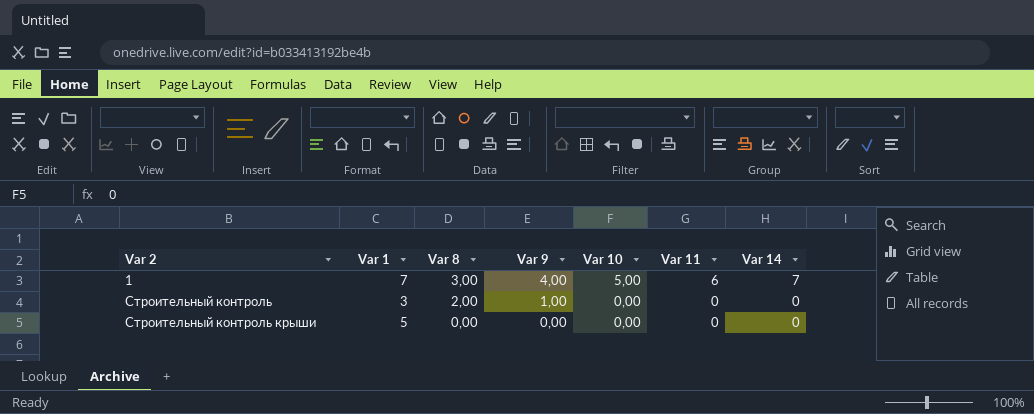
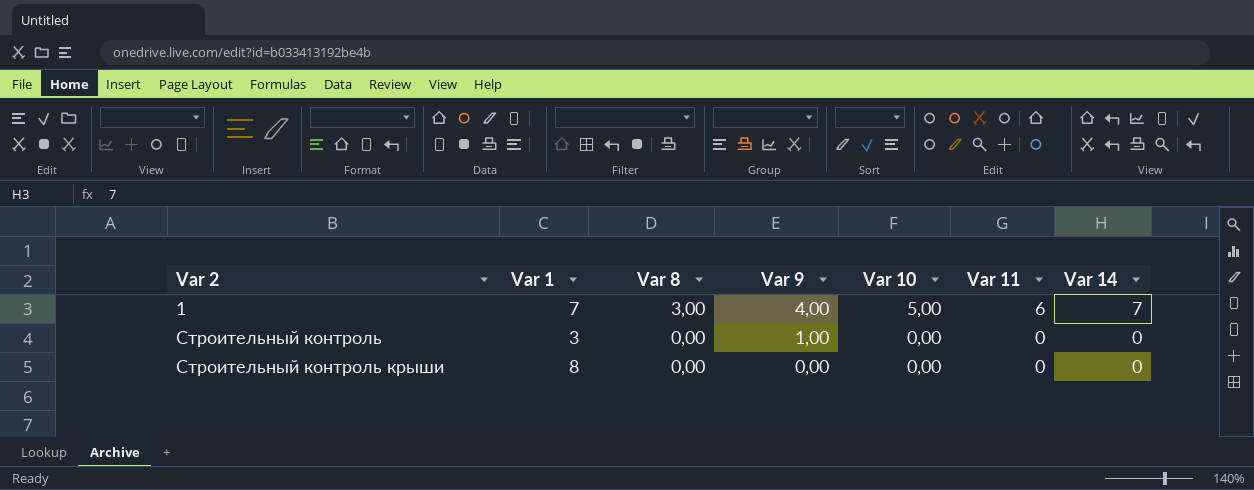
Строительный контроль | Var 8: 2,00 -> 0,00
Строительный контроль крыши | Var 1: 5 -> 8

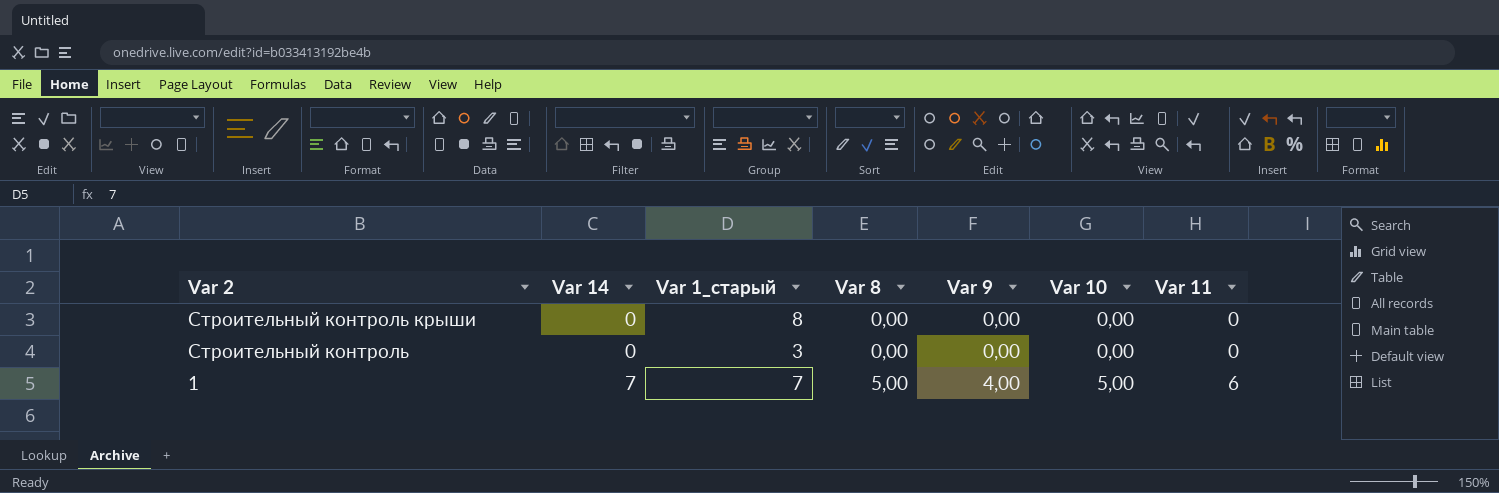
row order: Var 2 ascending -> Var 2 descending
column Var 14 | position: 7 -> 2
column name: Var 1 -> Var 1_старый
Строительный контроль | Var 9: 1,00 -> 0,00
1 | Var 8: 3,00 -> 5,00

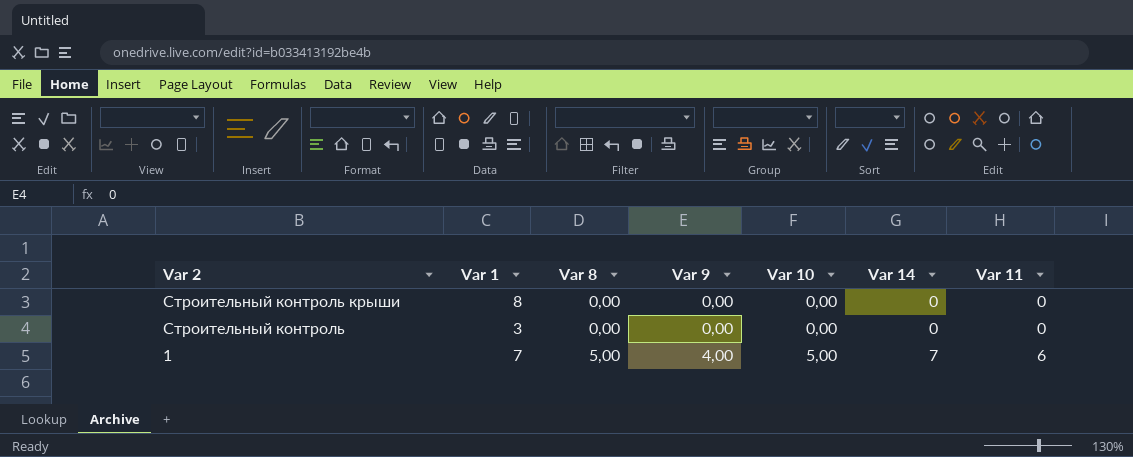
column name: Var 1_старый -> Var 1
column Var 14 | position: 2 -> 6

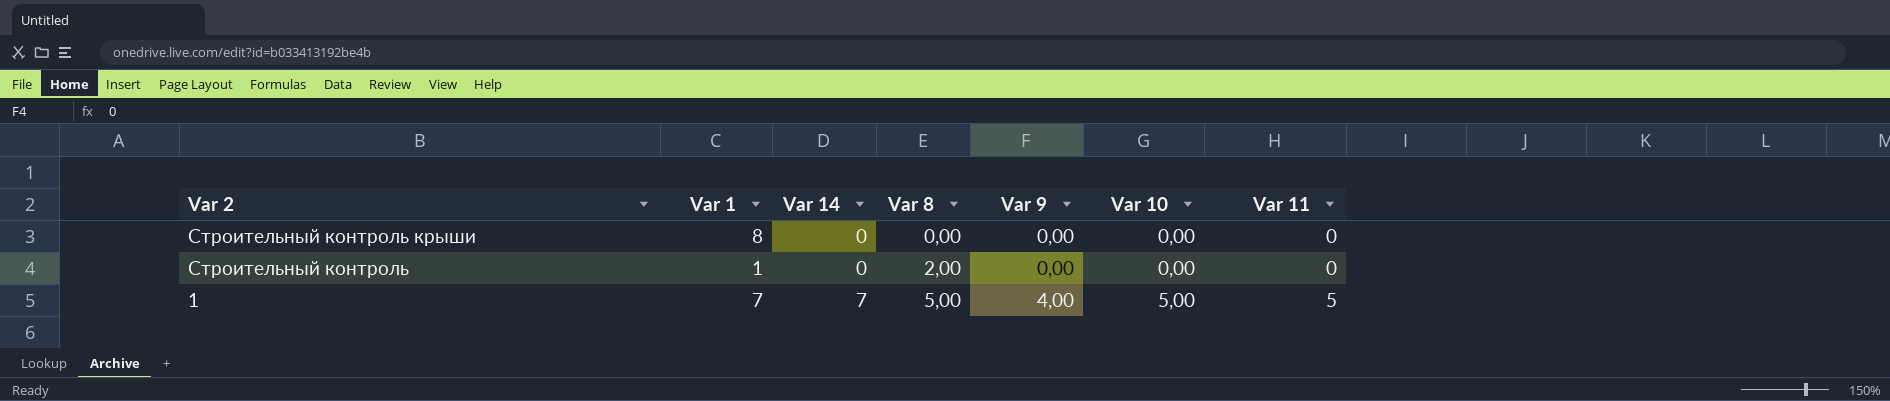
column Var 14 | position: 6 -> 3
Строительный контроль | Var 1: 3 -> 1
Строительный контроль | Var 8: 0,00 -> 2,00
1 | Var 11: 6 -> 5

